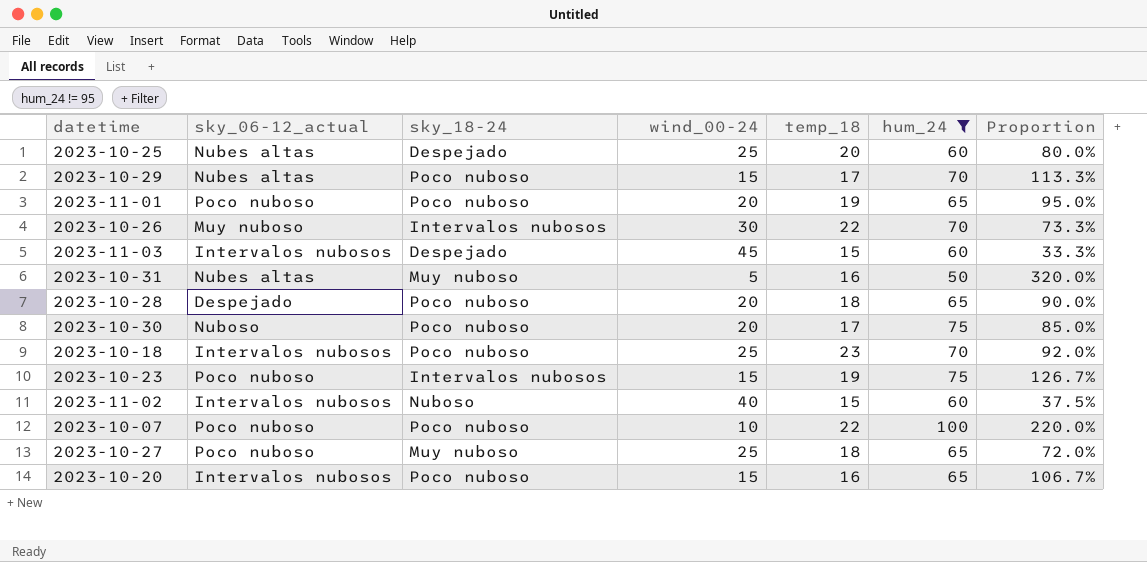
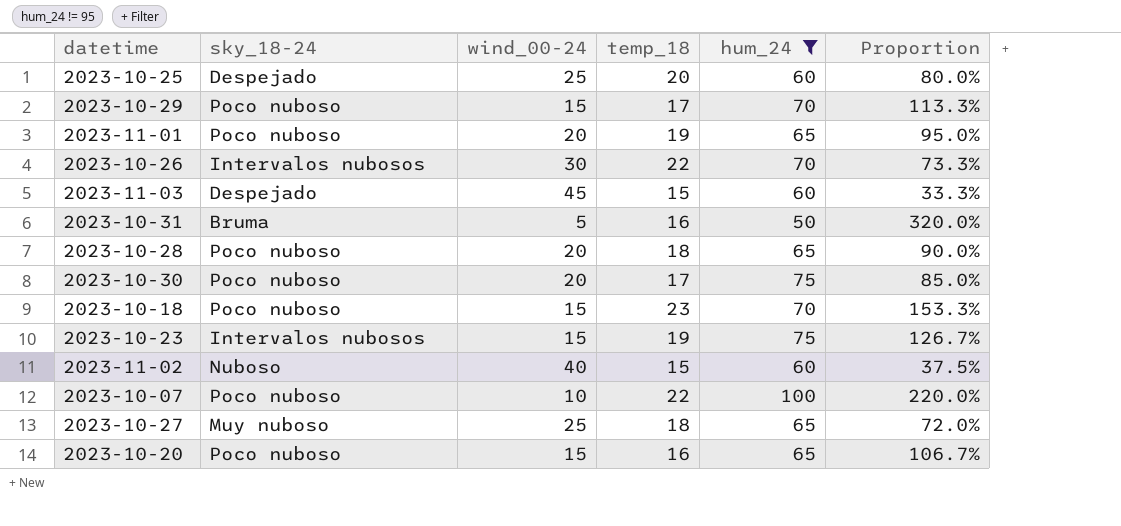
column sky_06-12_actual | position: 2 -> none
2023-10-31 | sky_18-24: Muy nuboso -> Bruma
2023-10-18 | wind_00-24: 25 -> 15
2023-10-18 | Proportion: 92.0% -> 153.3%

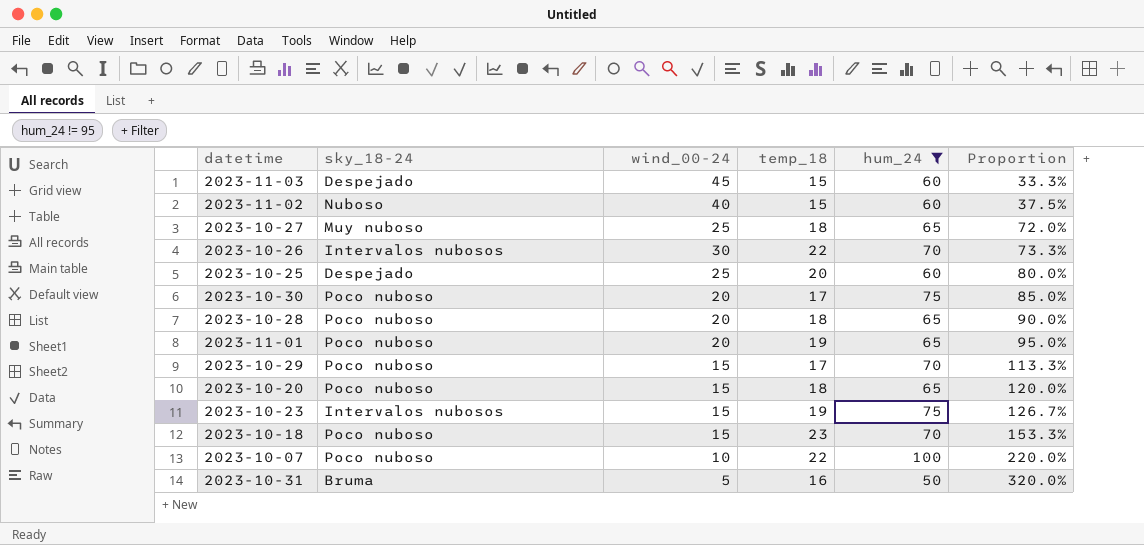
row order: none -> Proportion ascending
2023-10-20 | temp_18: 16 -> 18
2023-10-20 | Proportion: 106.7% -> 120.0%

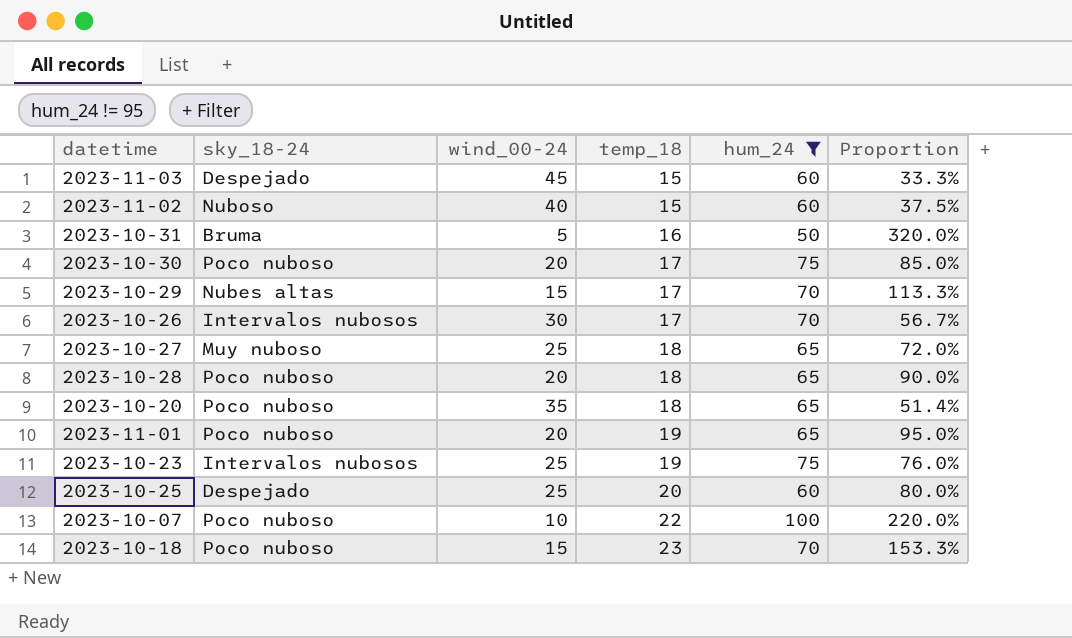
row order: Proportion ascending -> temp_18 ascending
2023-10-29 | sky_18-24: Poco nuboso -> Nubes altas
2023-10-26 | temp_18: 22 -> 17
2023-10-26 | Proportion: 73.3% -> 56.7%
2023-10-20 | wind_00-24: 15 -> 35
2023-10-20 | Proportion: 120.0% -> 51.4%
2023-10-23 | wind_00-24: 15 -> 25
2023-10-23 | Proportion: 126.7% -> 76.0%

